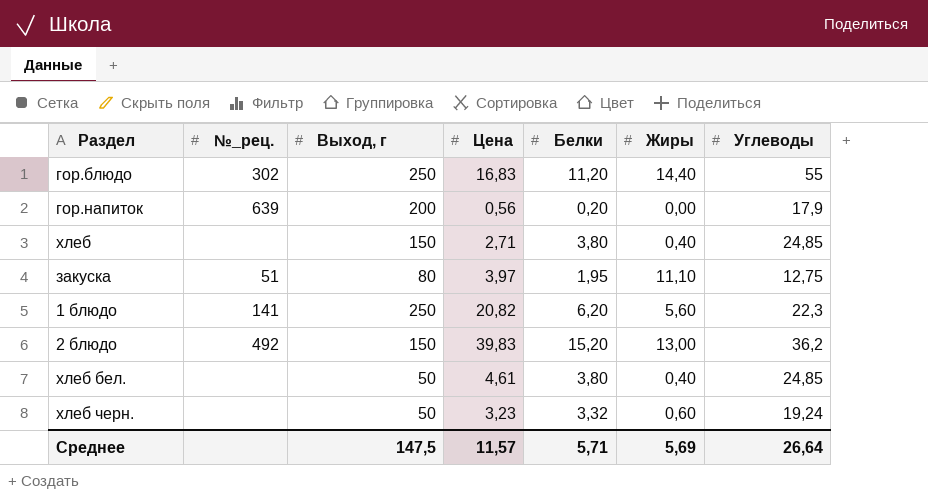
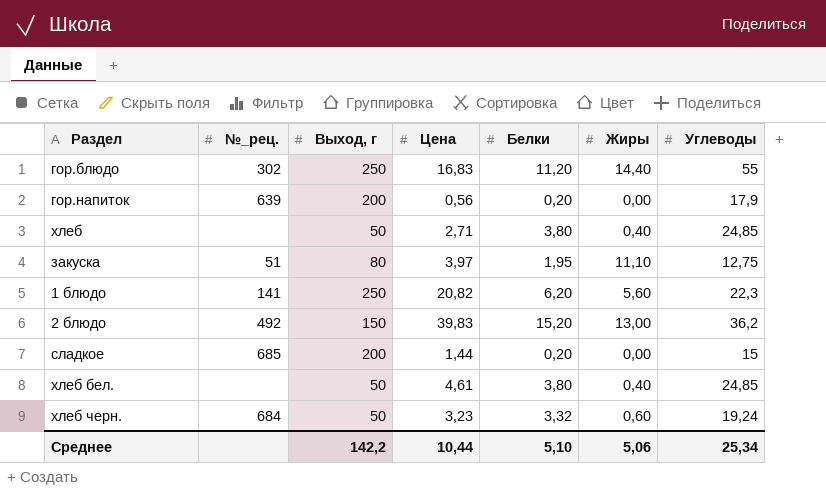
хлеб | Выход, г: 150 -> 50
row сладкое: none -> 685 | 200 | 1,44 | 0,20 | 0,00 | 15
хлеб черн. | №_рец.: none -> 684
Среднее | Выход, г: 147,5 -> 142,2
Среднее | Цена: 11,57 -> 10,44
Среднее | Белки: 5,71 -> 5,10
Среднее | Жиры: 5,69 -> 5,06
Среднее | Углеводы: 26,64 -> 25,34

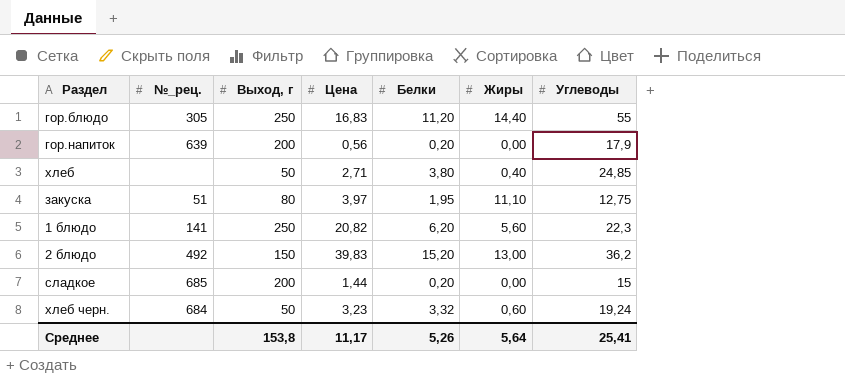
row хлеб бел.: none | 50 | 4,61 | 3,80 | 0,40 | 24,85 -> none
гор.блюдо | №_рец.: 302 -> 305
Среднее | Выход, г: 142,2 -> 153,8
Среднее | Цена: 10,44 -> 11,17
Среднее | Белки: 5,10 -> 5,26
Среднее | Жиры: 5,06 -> 5,64
Среднее | Углеводы: 25,34 -> 25,41

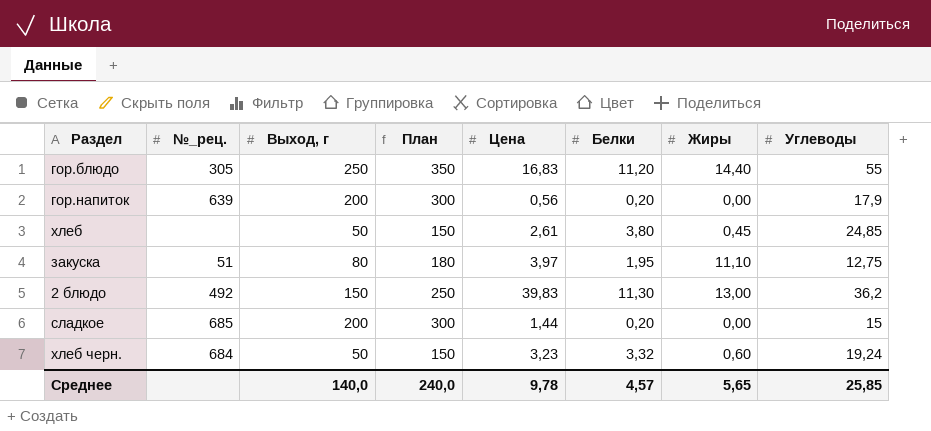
column План | formula: none -> [Выход, г] + 100
row 1 блюдо: 141 | 250 | 20,82 | 6,20 | 5,60 | 22,3 -> none
хлеб | Цена: 2,71 -> 2,61
хлеб | Жиры: 0,40 -> 0,45
2 блюдо | Белки: 15,20 -> 11,30
Среднее | Выход, г: 153,8 -> 140,0
Среднее | Цена: 11,17 -> 9,78
Среднее | Белки: 5,26 -> 4,57
Среднее | Жиры: 5,64 -> 5,65
Среднее | Углеводы: 25,41 -> 25,85

